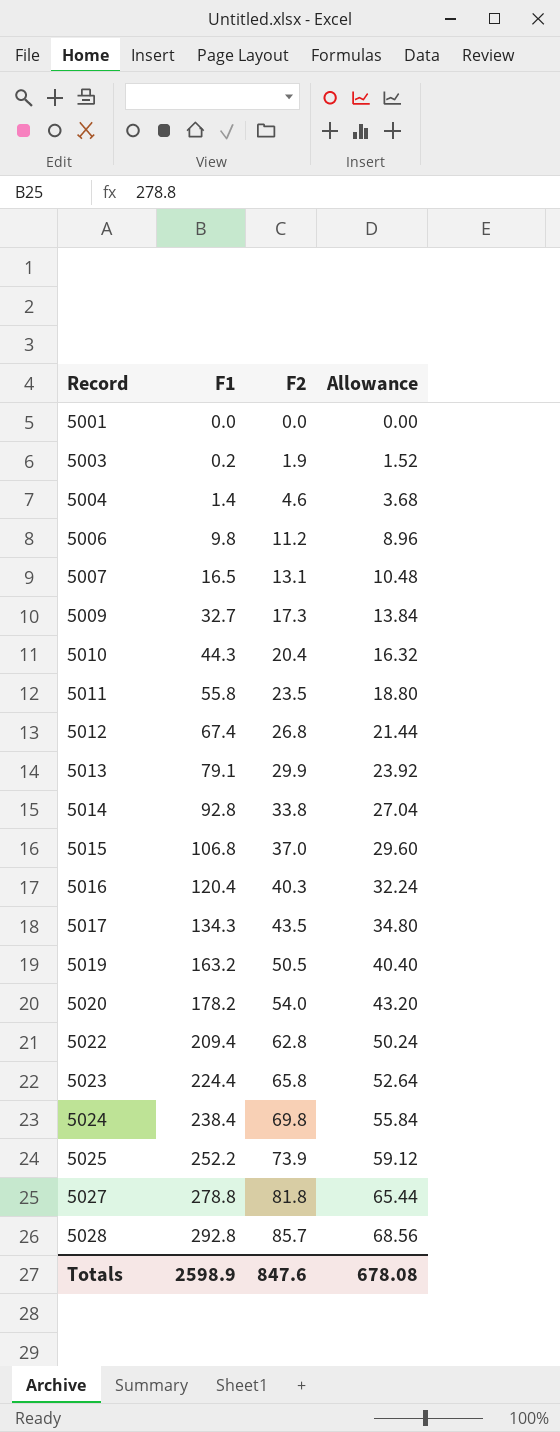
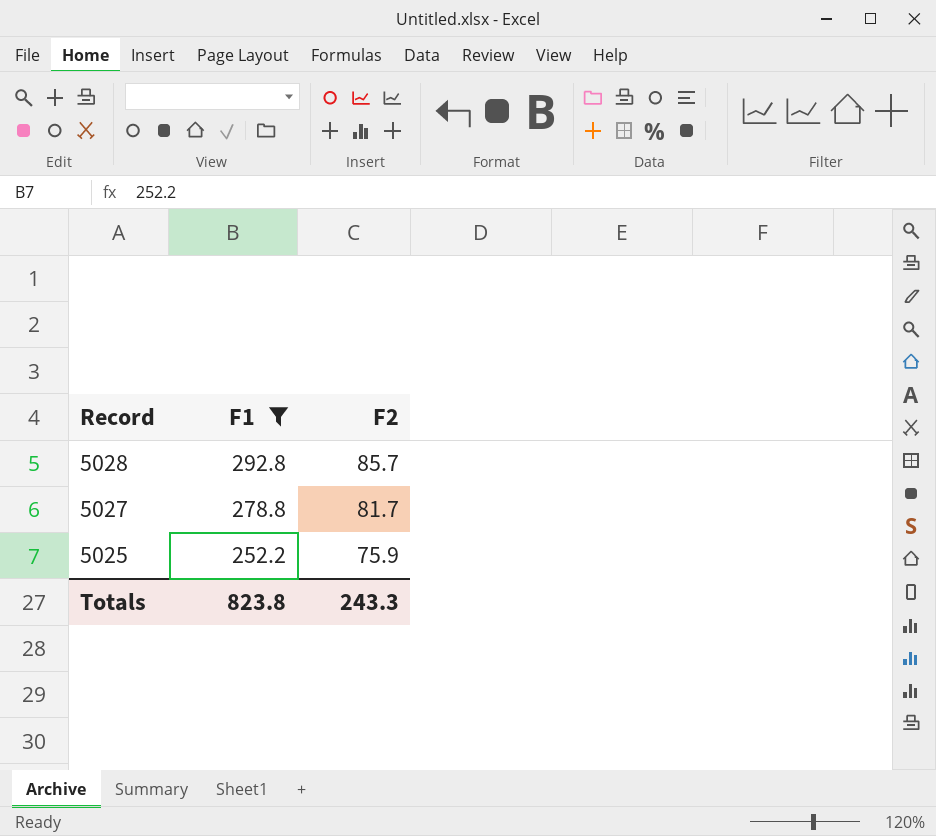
filter: none -> F1 >= 252.2
row order: Record ascending -> Record descending
column Allowance | formula: [F2] * 0.8 -> none
5027 | F2: 81.8 -> 81.7
5025 | F2: 73.9 -> 75.9
Totals | F1: 2598.9 -> 823.8
Totals | F2: 847.6 -> 243.3

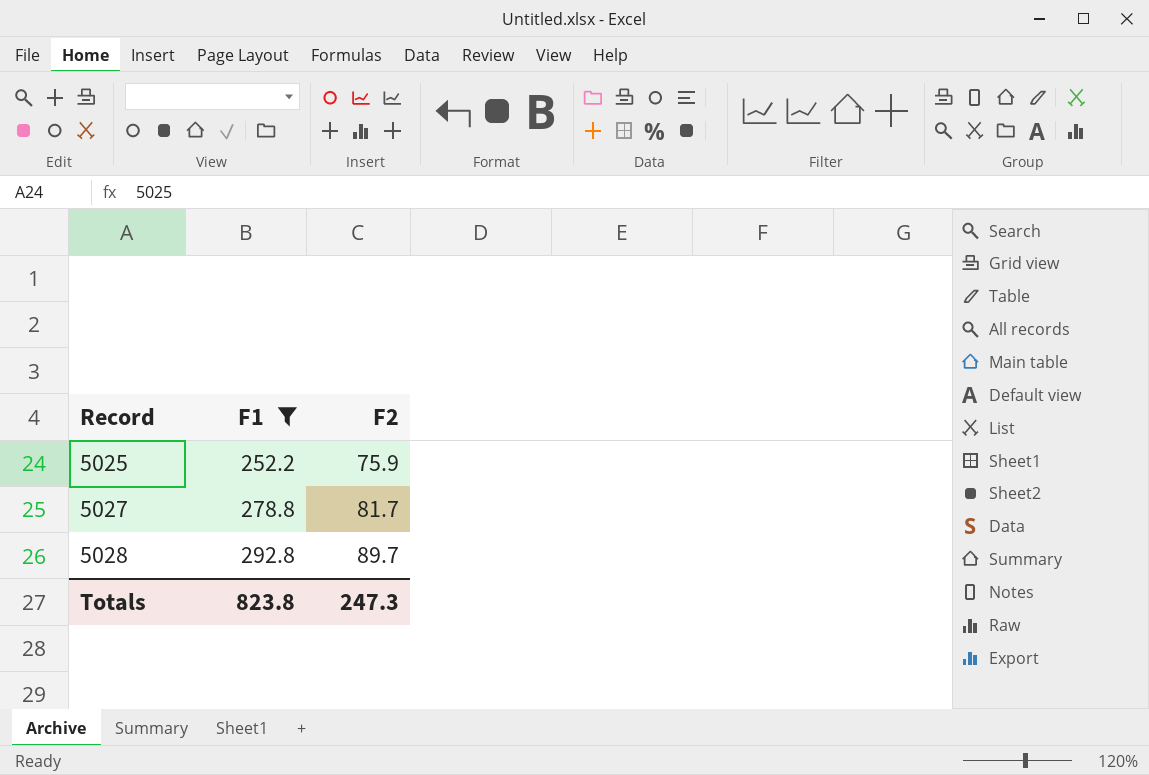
row order: Record descending -> Record ascending
5028 | F2: 85.7 -> 89.7
Totals | F2: 243.3 -> 247.3

